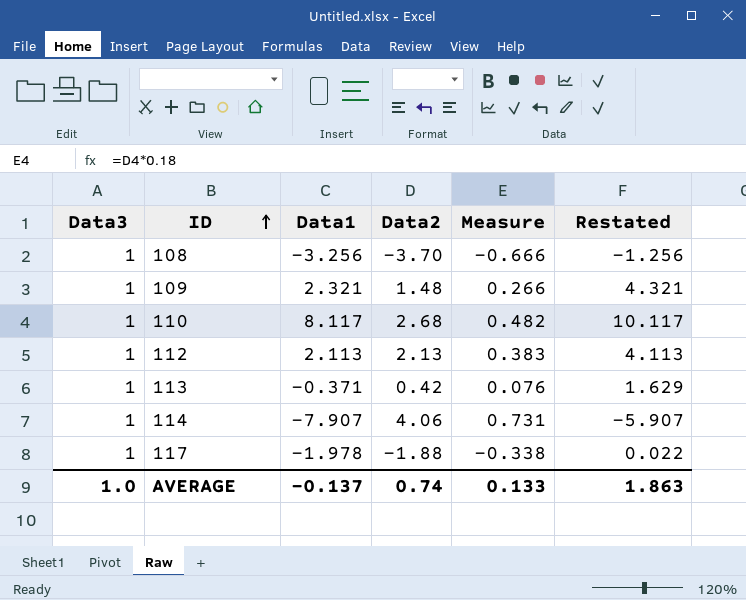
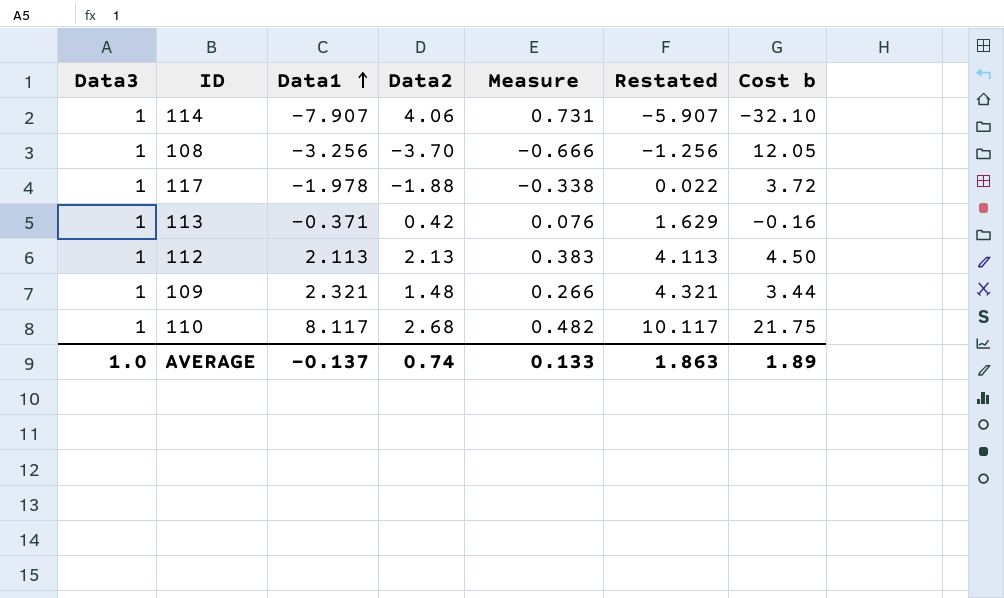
row order: ID ascending -> Data1 ascending
column Cost b | formula: none -> [Data1] * [Data2]

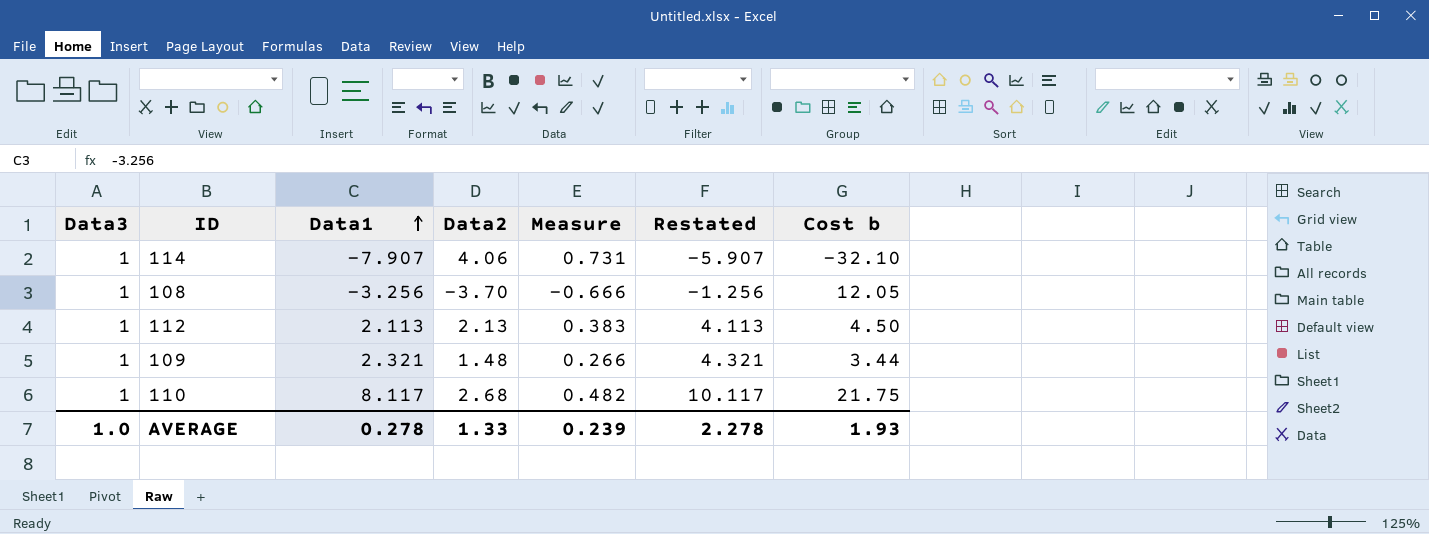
row 117: 1 | -1.978 | -1.88 | -0.338 | 0.022 | 3.72 -> none
row 113: 1 | -0.371 | 0.42 | 0.076 | 1.629 | -0.16 -> none
AVERAGE | Data1: -0.137 -> 0.278
AVERAGE | Data2: 0.74 -> 1.33
AVERAGE | Measure: 0.133 -> 0.239
AVERAGE | Restated: 1.863 -> 2.278
AVERAGE | Cost b: 1.89 -> 1.93

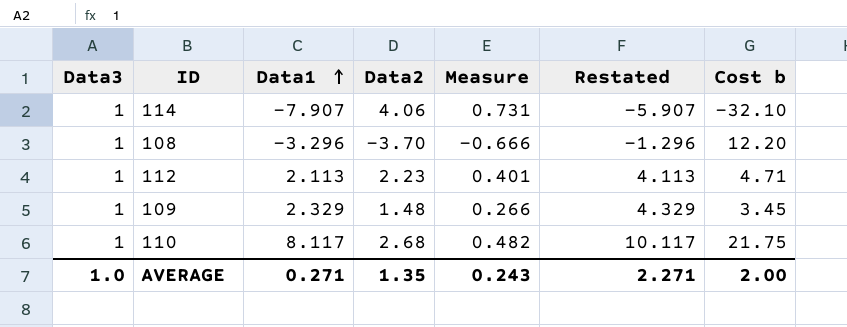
108 | Data1: -3.256 -> -3.296
108 | Restated: -1.256 -> -1.296
108 | Cost b: 12.05 -> 12.20
112 | Data2: 2.13 -> 2.23
112 | Measure: 0.383 -> 0.401
112 | Cost b: 4.50 -> 4.71
109 | Data1: 2.321 -> 2.329
109 | Restated: 4.321 -> 4.329
109 | Cost b: 3.44 -> 3.45
AVERAGE | Data1: 0.278 -> 0.271
AVERAGE | Data2: 1.33 -> 1.35
AVERAGE | Measure: 0.239 -> 0.243
AVERAGE | Restated: 2.278 -> 2.271
AVERAGE | Cost b: 1.93 -> 2.00

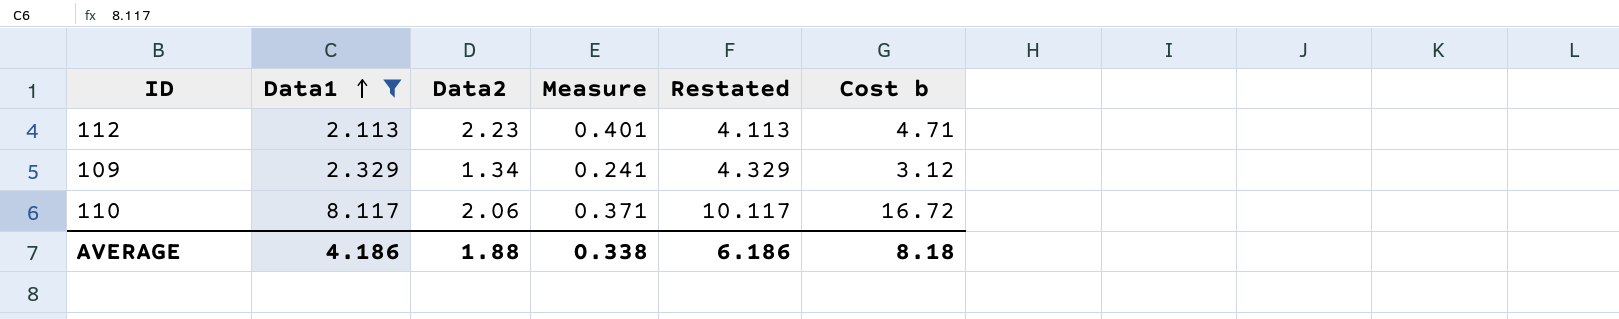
filter: none -> Data1 >= 2.113
column Data3 | position: 1 -> none
109 | Data2: 1.48 -> 1.34
109 | Measure: 0.266 -> 0.241
109 | Cost b: 3.45 -> 3.12
110 | Data2: 2.68 -> 2.06
110 | Measure: 0.482 -> 0.371
110 | Cost b: 21.75 -> 16.72
AVERAGE | Data1: 0.271 -> 4.186
AVERAGE | Data2: 1.35 -> 1.88
AVERAGE | Measure: 0.243 -> 0.338
AVERAGE | Restated: 2.271 -> 6.186
AVERAGE | Cost b: 2.00 -> 8.18

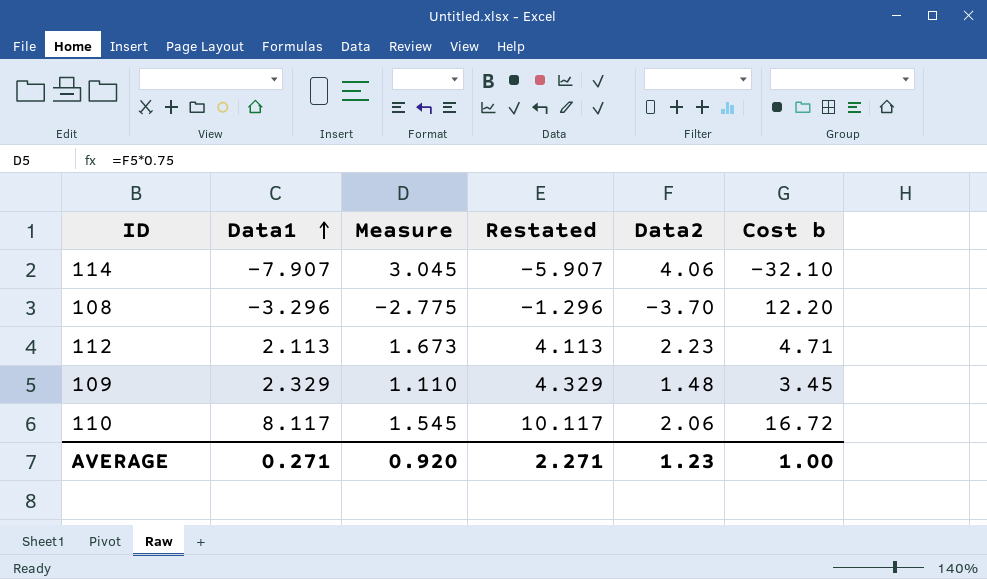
filter: Data1 >= 2.113 -> none
column Measure | formula: [Data2] * 0.18 -> [Data2] * 0.75
column Data2 | position: 3 -> 5
109 | Data2: 1.34 -> 1.48
109 | Cost b: 3.12 -> 3.45
AVERAGE | Data1: 4.186 -> 0.271
AVERAGE | Measure: 0.338 -> 0.920
AVERAGE | Restated: 6.186 -> 2.271
AVERAGE | Data2: 1.88 -> 1.23
AVERAGE | Cost b: 8.18 -> 1.00

